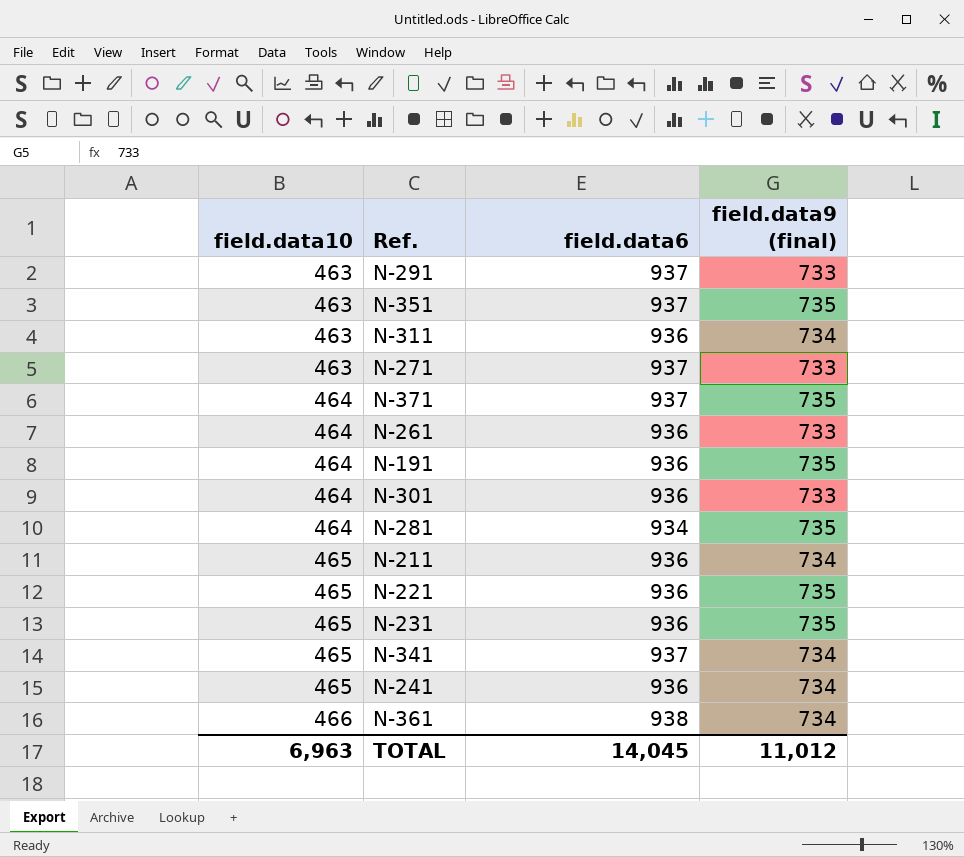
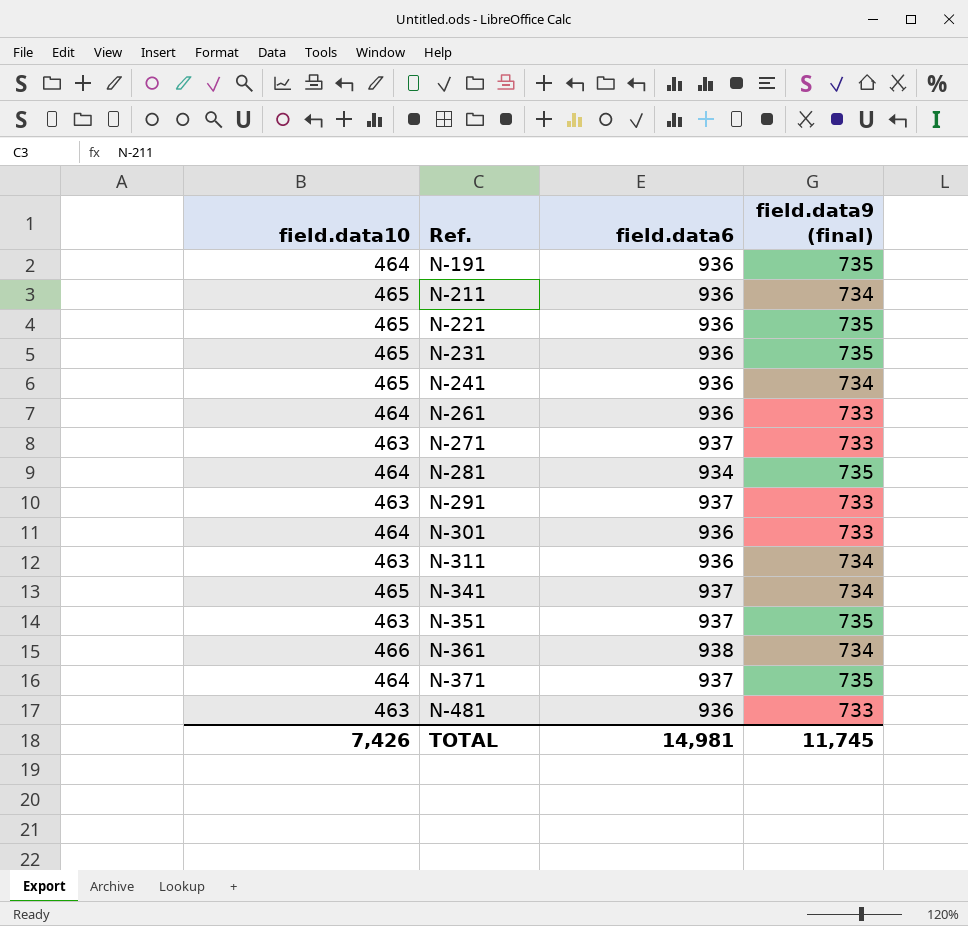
row order: field.data10 ascending -> Ref. ascending
row N-481: none -> 463 | 936 | 733
TOTAL | field.data10: 6,963 -> 7,426
TOTAL | field.data6: 14,045 -> 14,981
TOTAL | field.data9 (final): 11,012 -> 11,745

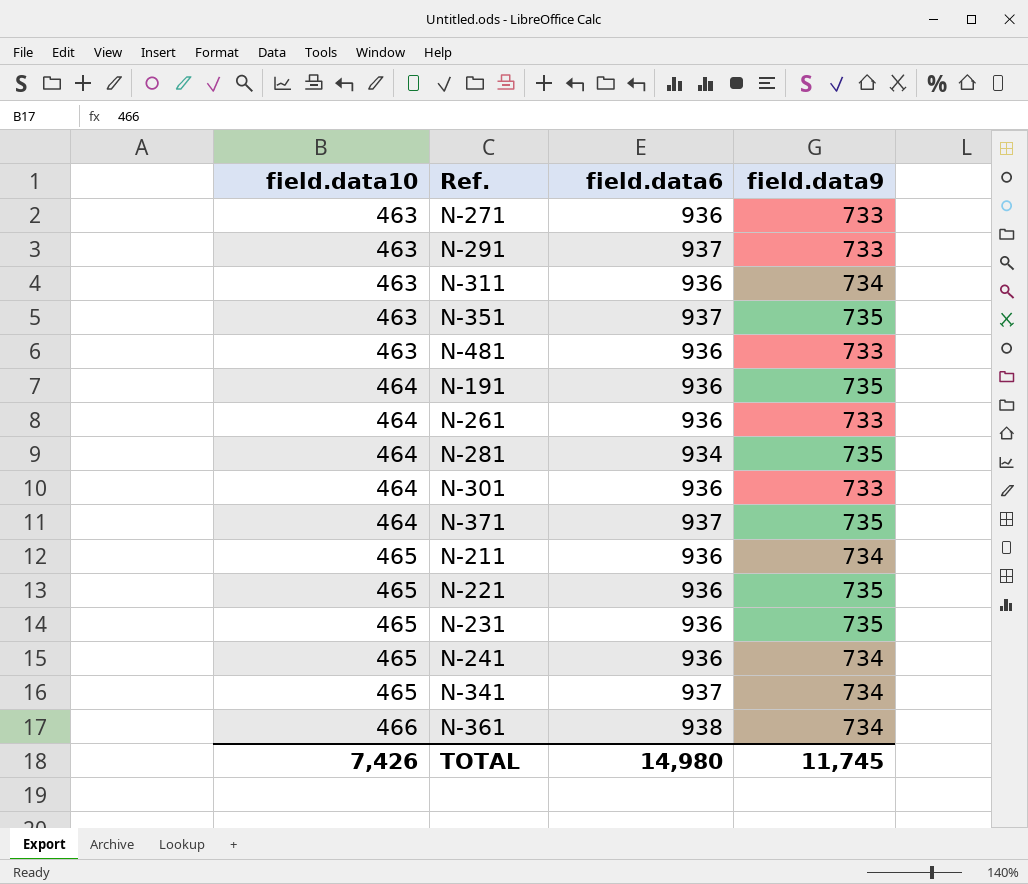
row order: Ref. ascending -> field.data10 ascending
column name: field.data9 (final) -> field.data9
N-271 | field.data6: 937 -> 936
TOTAL | field.data6: 14,981 -> 14,980

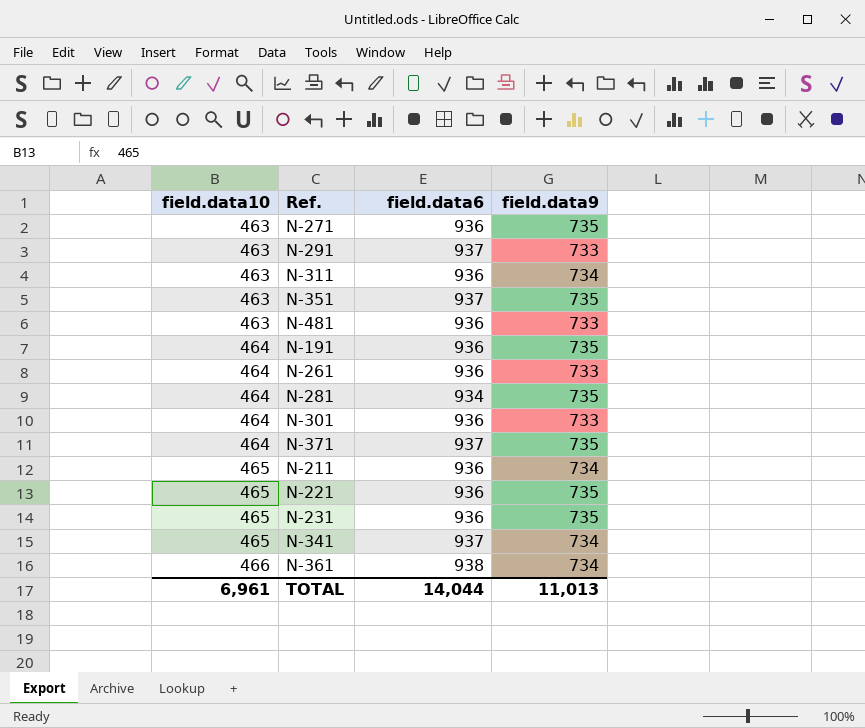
row N-241: 465 | 936 | 734 -> none
N-271 | field.data9: 733 -> 735
TOTAL | field.data10: 7,426 -> 6,961
TOTAL | field.data6: 14,980 -> 14,044
TOTAL | field.data9: 11,745 -> 11,013

